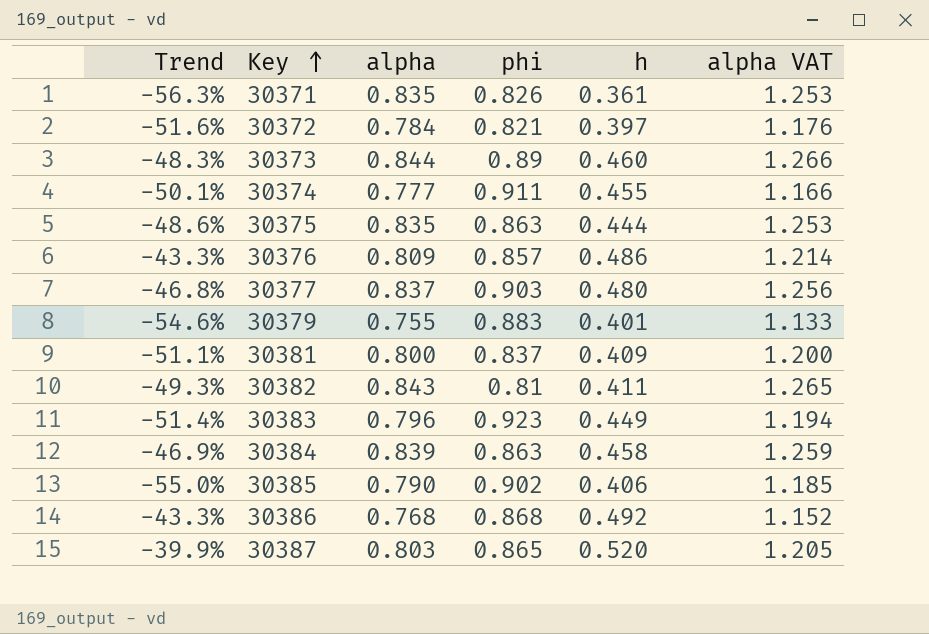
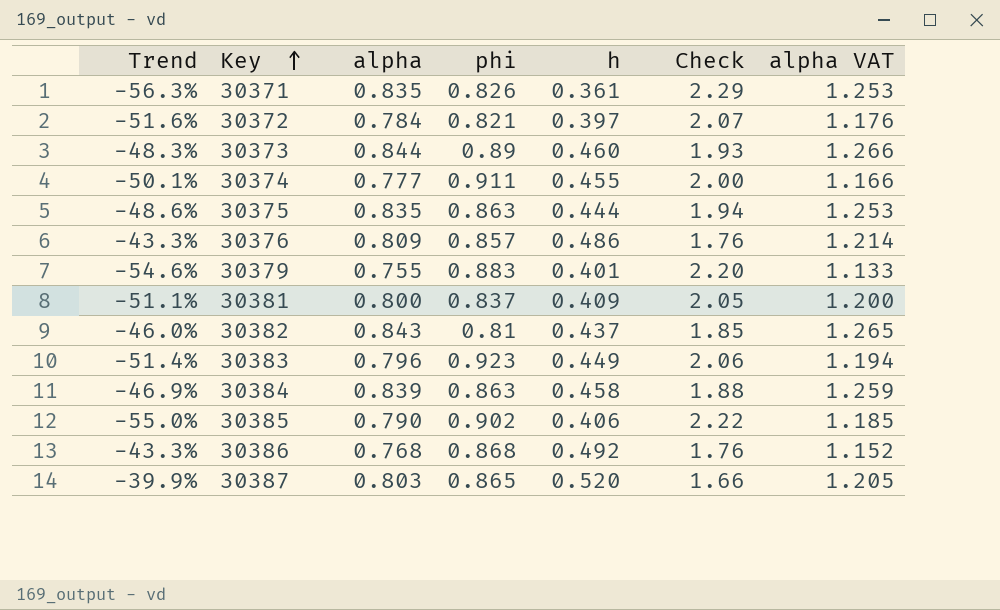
column Check | formula: none -> [phi] / [h]
row 30377: -46.8% | 0.837 | 0.903 | 0.480 | 1.256 -> none
30382 | Trend: -49.3% -> -46.0%
30382 | h: 0.411 -> 0.437

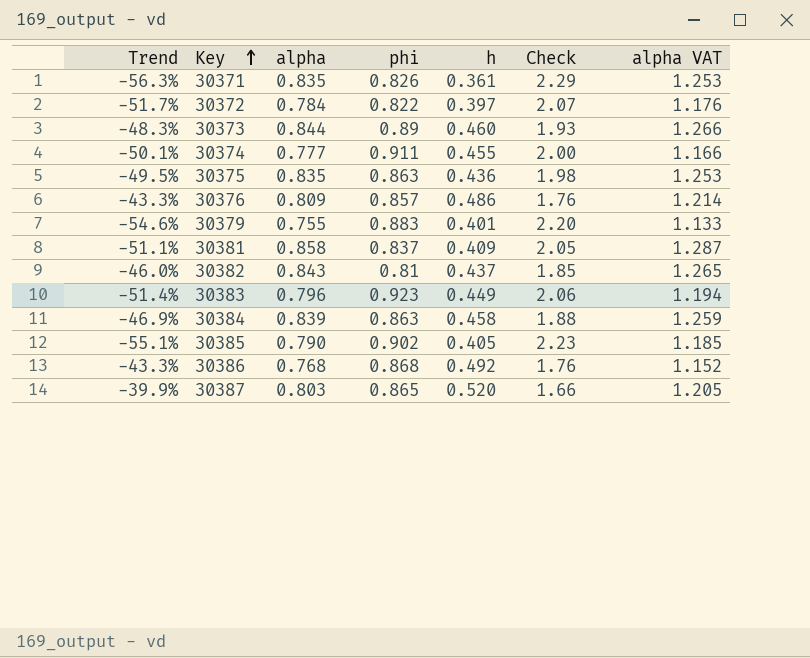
30372 | Trend: -51.6% -> -51.7%
30372 | phi: 0.821 -> 0.822
30375 | Trend: -48.6% -> -49.5%
30375 | h: 0.444 -> 0.436
30375 | Check: 1.94 -> 1.98
30381 | alpha: 0.800 -> 0.858
30381 | alpha VAT: 1.200 -> 1.287
30385 | Trend: -55.0% -> -55.1%
30385 | h: 0.406 -> 0.405
30385 | Check: 2.22 -> 2.23

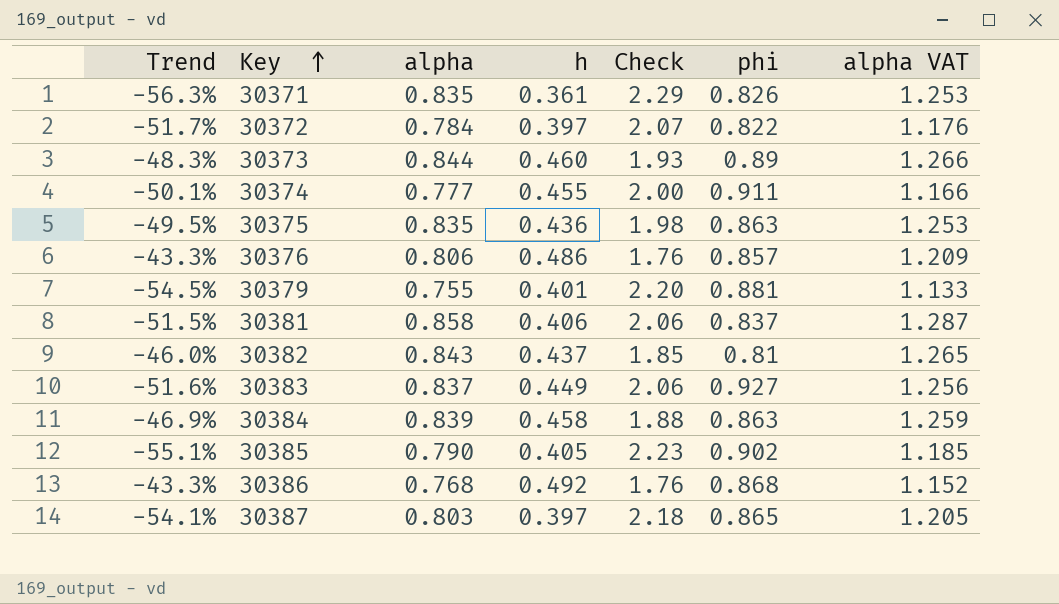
column phi | position: 4 -> 6
30376 | alpha: 0.809 -> 0.806
30376 | alpha VAT: 1.214 -> 1.209
30379 | Trend: -54.6% -> -54.5%
30379 | phi: 0.883 -> 0.881
30381 | Trend: -51.1% -> -51.5%
30381 | h: 0.409 -> 0.406
30381 | Check: 2.05 -> 2.06
30383 | Trend: -51.4% -> -51.6%
30383 | alpha: 0.796 -> 0.837
30383 | phi: 0.923 -> 0.927
30383 | alpha VAT: 1.194 -> 1.256
30387 | Trend: -39.9% -> -54.1%
30387 | h: 0.520 -> 0.397
30387 | Check: 1.66 -> 2.18

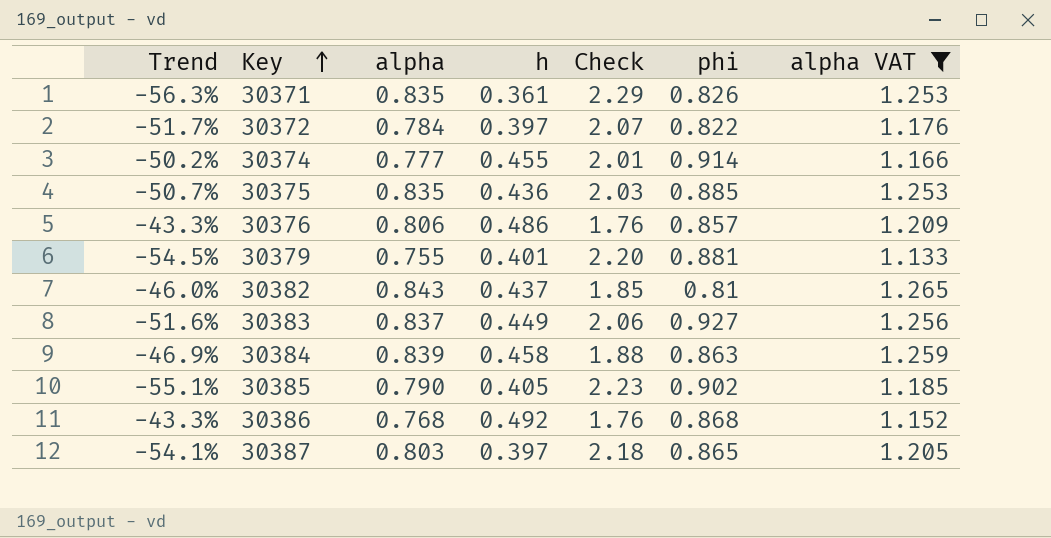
filter: none -> alpha VAT <= 1.265
30374 | Trend: -50.1% -> -50.2%
30374 | Check: 2.00 -> 2.01
30374 | phi: 0.911 -> 0.914
30375 | Trend: -49.5% -> -50.7%
30375 | Check: 1.98 -> 2.03
30375 | phi: 0.863 -> 0.885

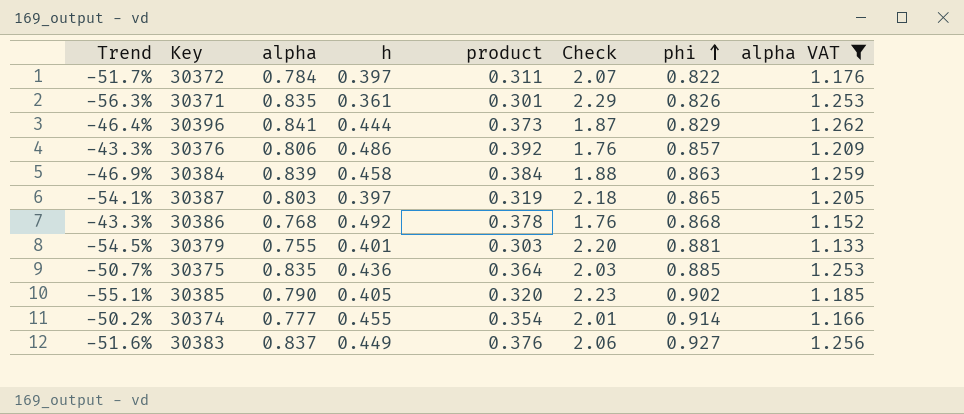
row order: Key ascending -> phi ascending
column product | formula: none -> [alpha] * [h]
row 30382: -46.0% | 0.843 | 0.437 | 1.85 | 0.81 | 1.265 -> none
row 30396: none -> -46.4% | 0.841 | 0.444 | 0.373 | 1.87 | 0.829 | 1.262

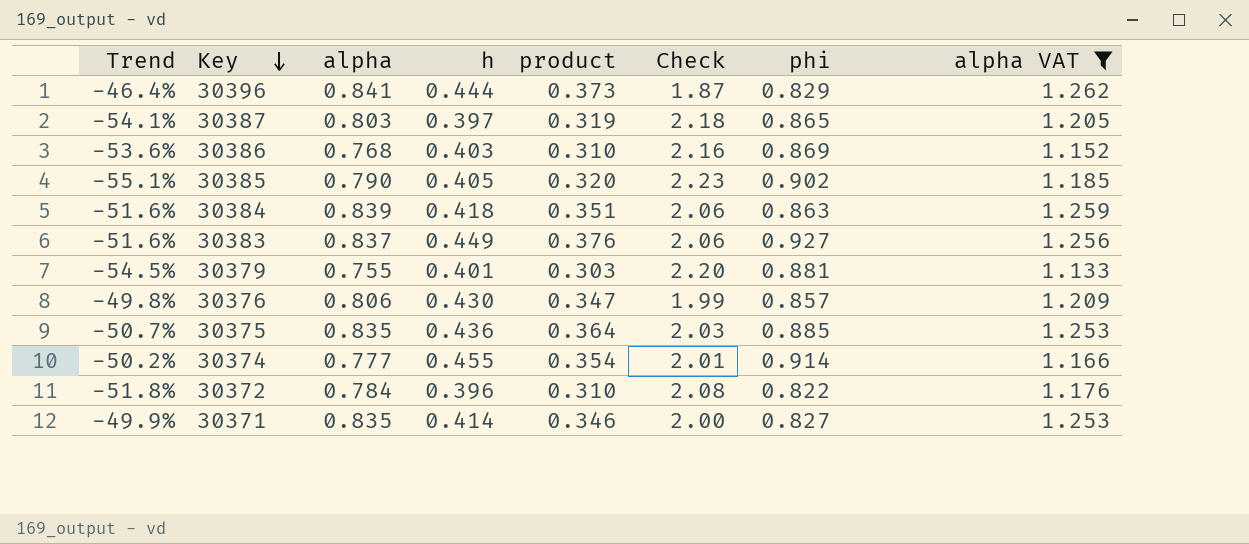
row order: phi ascending -> Key descending
30386 | Trend: -43.3% -> -53.6%
30386 | h: 0.492 -> 0.403
30386 | product: 0.378 -> 0.310
30386 | Check: 1.76 -> 2.16
30386 | phi: 0.868 -> 0.869
30384 | Trend: -46.9% -> -51.6%
30384 | h: 0.458 -> 0.418
30384 | product: 0.384 -> 0.351
30384 | Check: 1.88 -> 2.06
30376 | Trend: -43.3% -> -49.8%
30376 | h: 0.486 -> 0.430
30376 | product: 0.392 -> 0.347
30376 | Check: 1.76 -> 1.99
30372 | Trend: -51.7% -> -51.8%
30372 | h: 0.397 -> 0.396
30372 | product: 0.311 -> 0.310
30372 | Check: 2.07 -> 2.08
30371 | Trend: -56.3% -> -49.9%
30371 | h: 0.361 -> 0.414
30371 | product: 0.301 -> 0.346
30371 | Check: 2.29 -> 2.00
30371 | phi: 0.826 -> 0.827

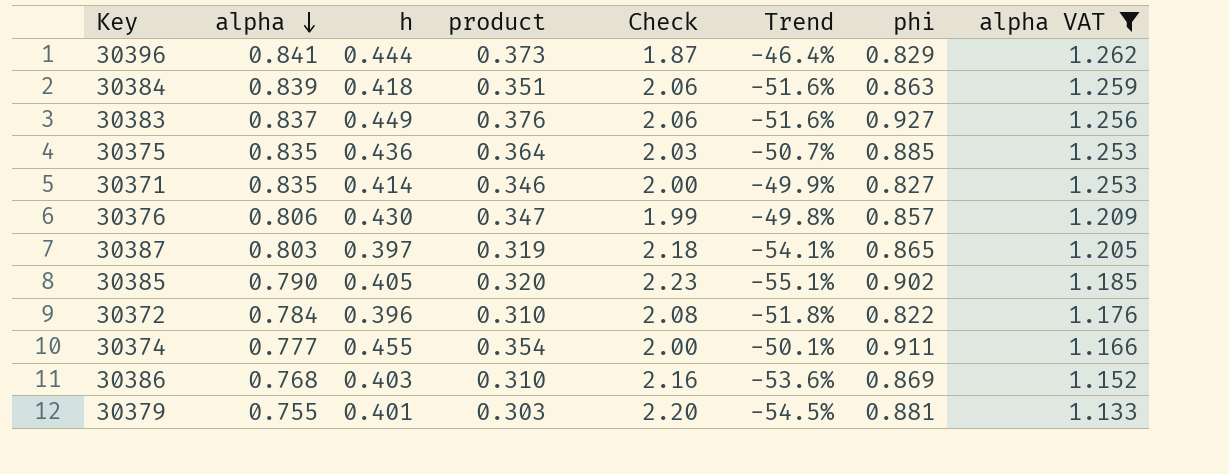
row order: Key descending -> alpha descending
column Trend | position: 1 -> 6
30374 | Check: 2.01 -> 2.00
30374 | Trend: -50.2% -> -50.1%
30374 | phi: 0.914 -> 0.911

